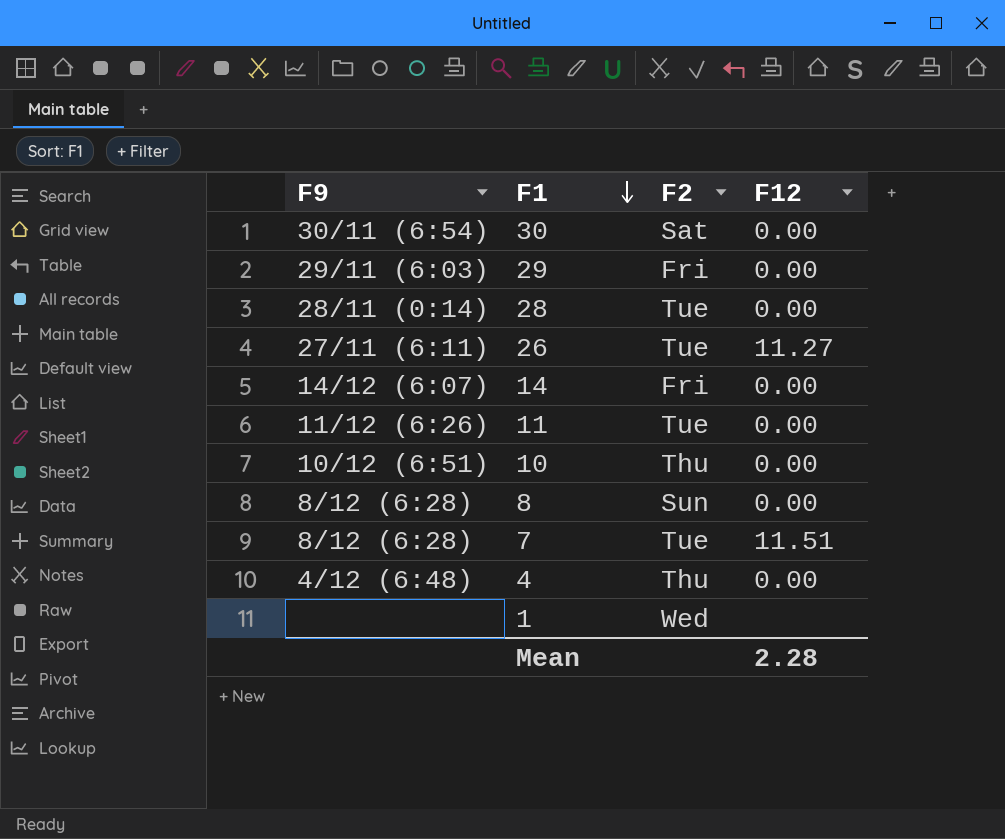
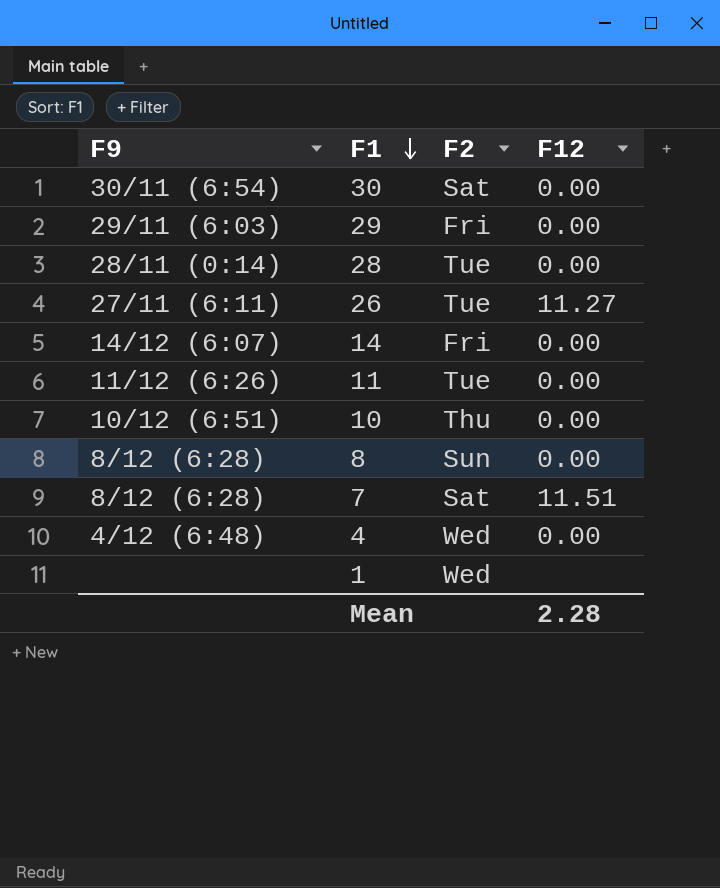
7 | F2: Tue -> Sat
4 | F2: Thu -> Wed

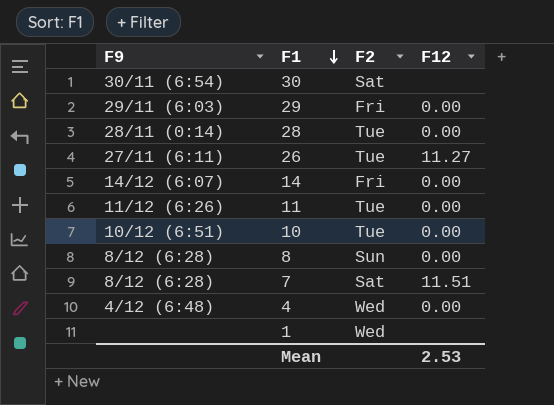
30 | F12: 0.00 -> none
10 | F2: Thu -> Tue
Mean | F12: 2.28 -> 2.53

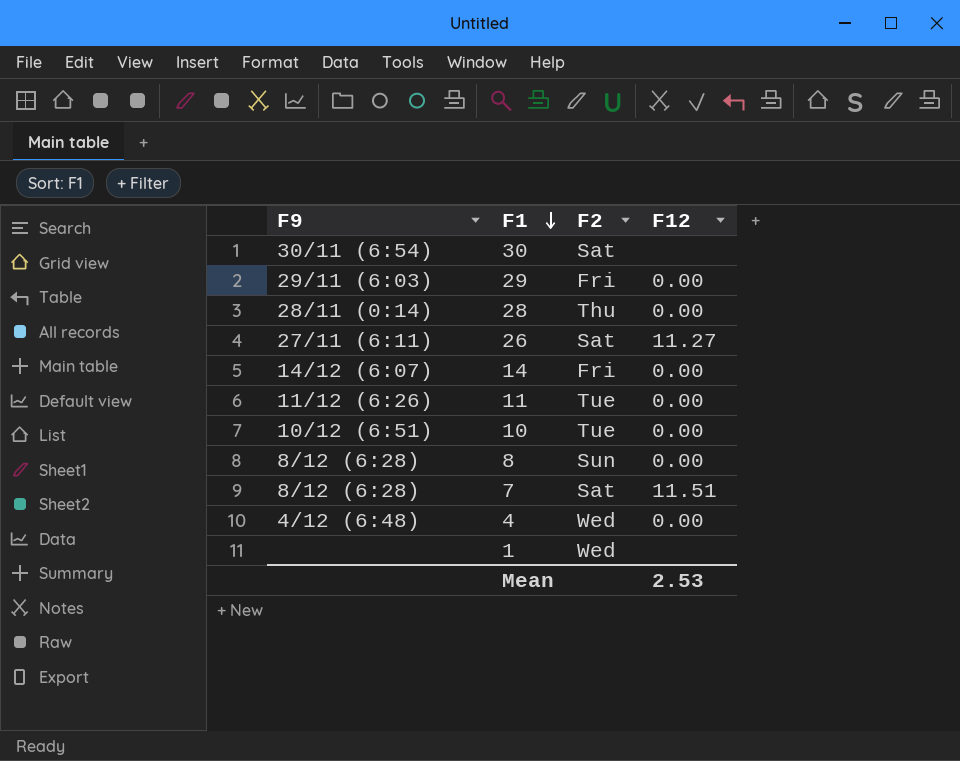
28 | F2: Tue -> Thu
26 | F2: Tue -> Sat

